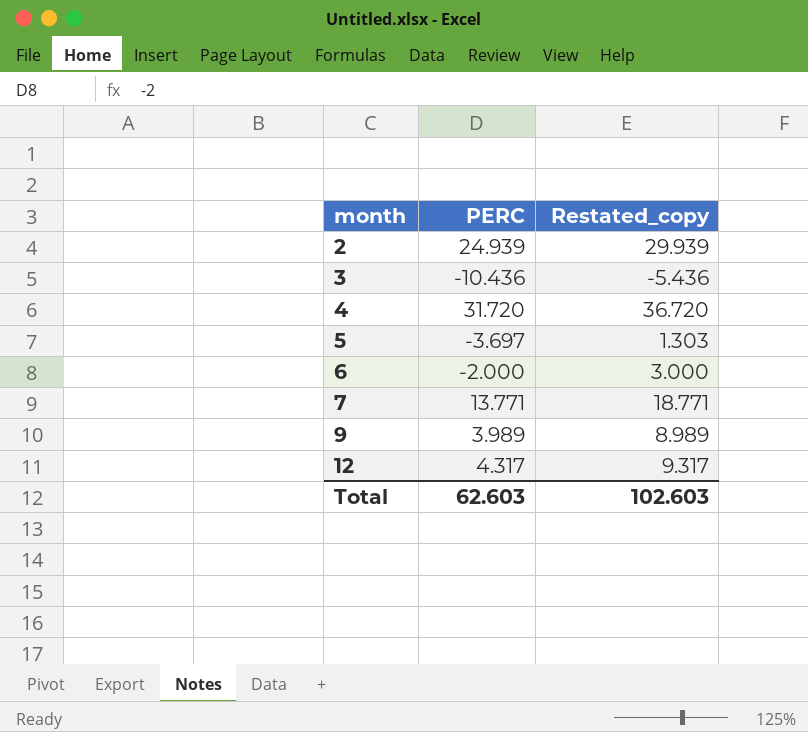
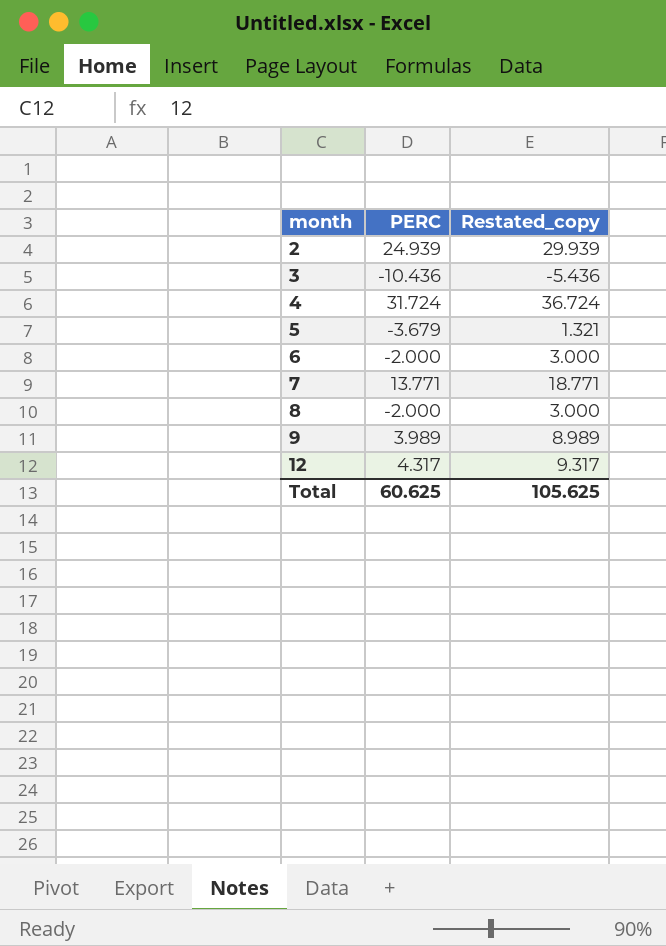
4 | PERC: 31.720 -> 31.724
4 | Restated_copy: 36.720 -> 36.724
5 | PERC: -3.697 -> -3.679
5 | Restated_copy: 1.303 -> 1.321
row 8: none -> -2.000 | 3.000
Total | PERC: 62.603 -> 60.625
Total | Restated_copy: 102.603 -> 105.625

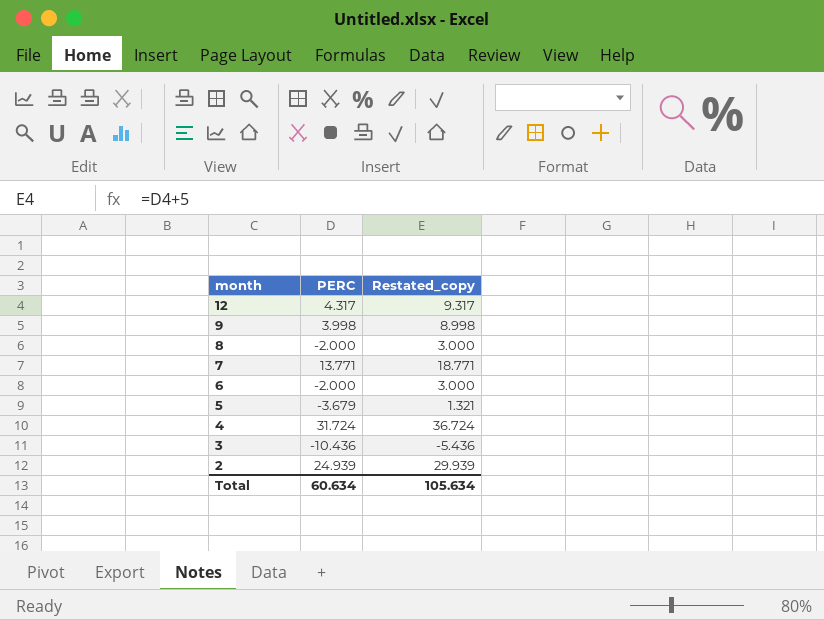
row order: month ascending -> month descending
9 | PERC: 3.989 -> 3.998
9 | Restated_copy: 8.989 -> 8.998
Total | PERC: 60.625 -> 60.634
Total | Restated_copy: 105.625 -> 105.634

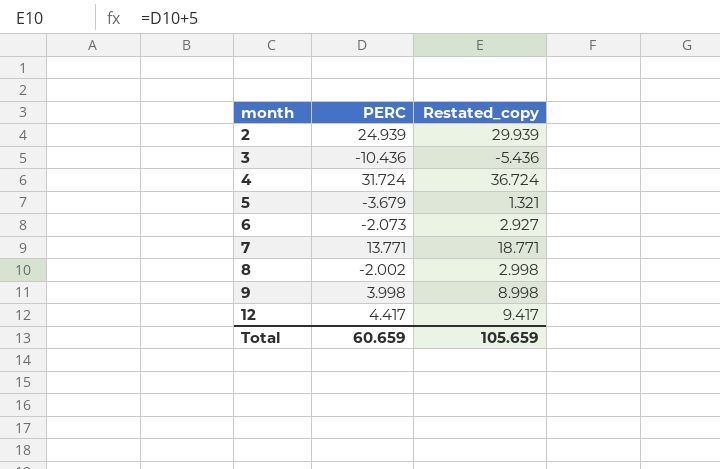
row order: month descending -> month ascending
6 | PERC: -2.000 -> -2.073
6 | Restated_copy: 3.000 -> 2.927
8 | PERC: -2.000 -> -2.002
8 | Restated_copy: 3.000 -> 2.998
12 | PERC: 4.317 -> 4.417
12 | Restated_copy: 9.317 -> 9.417
Total | PERC: 60.634 -> 60.659
Total | Restated_copy: 105.634 -> 105.659

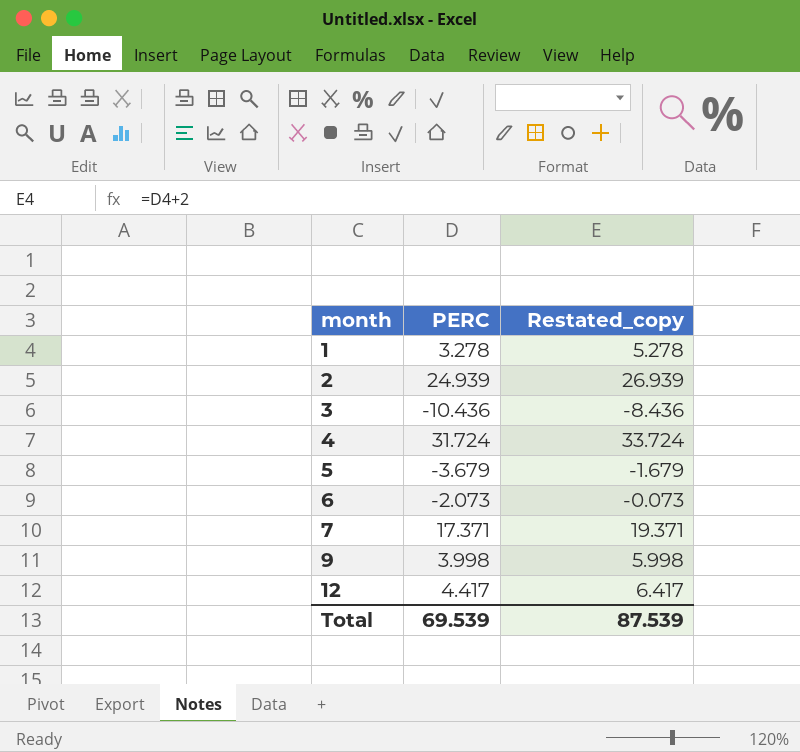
column Restated_copy | formula: [PERC] + 5 -> [PERC] + 2
row 8: -2.002 | 2.998 -> none
row 1: none -> 3.278 | 5.278
7 | PERC: 13.771 -> 17.371
Total | PERC: 60.659 -> 69.539
Total | Restated_copy: 105.659 -> 87.539

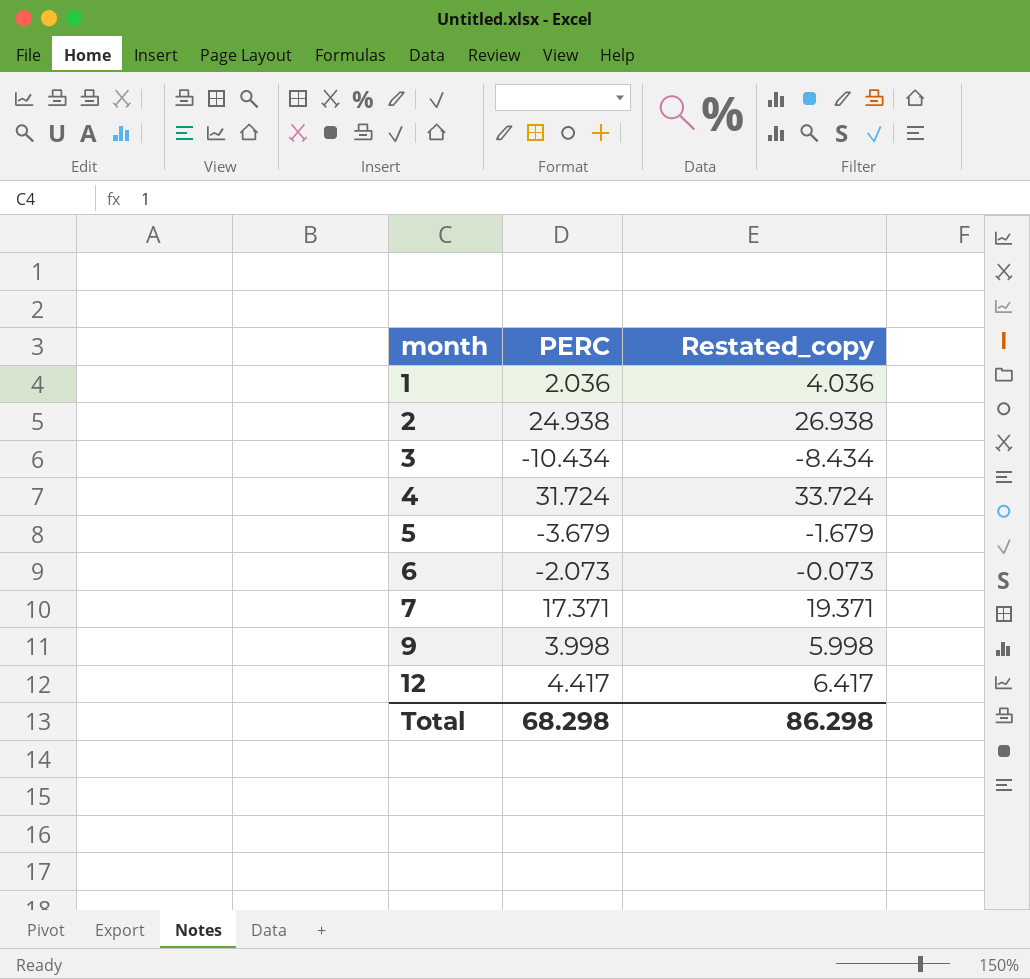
1 | PERC: 3.278 -> 2.036
1 | Restated_copy: 5.278 -> 4.036
2 | PERC: 24.939 -> 24.938
2 | Restated_copy: 26.939 -> 26.938
3 | PERC: -10.436 -> -10.434
3 | Restated_copy: -8.436 -> -8.434
Total | PERC: 69.539 -> 68.298
Total | Restated_copy: 87.539 -> 86.298

